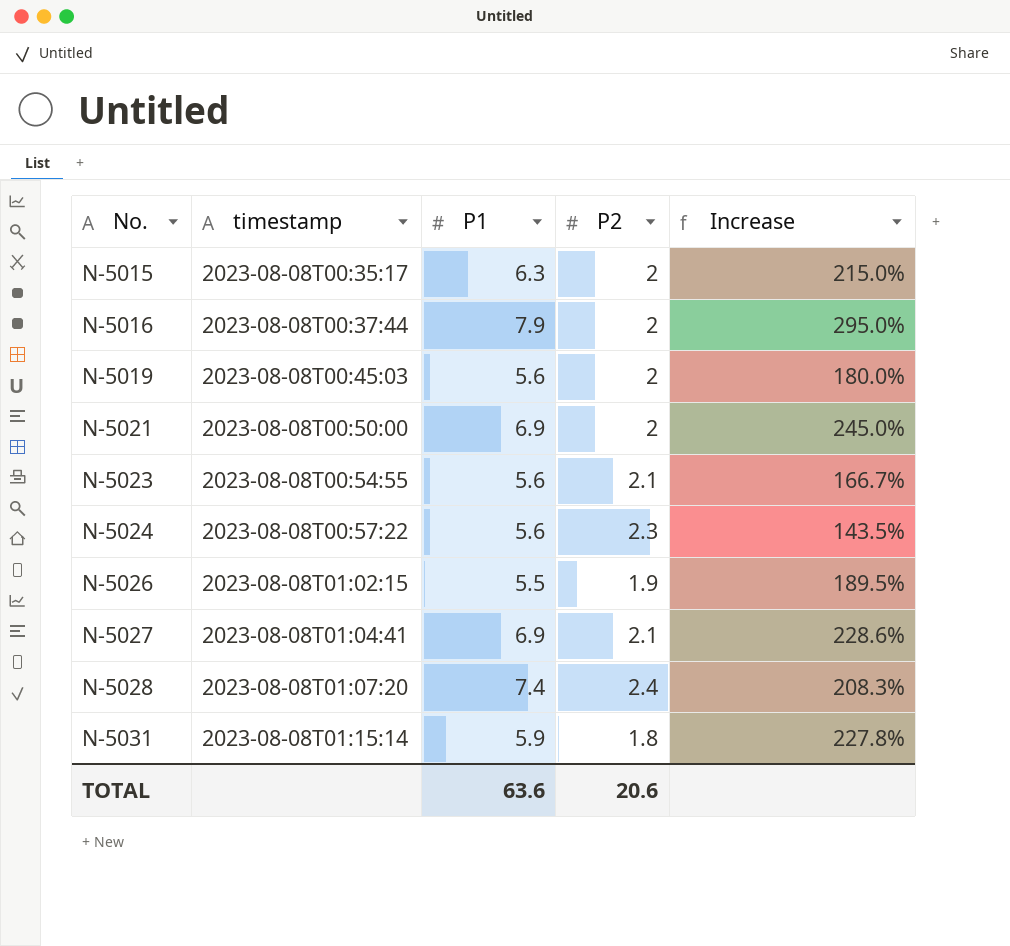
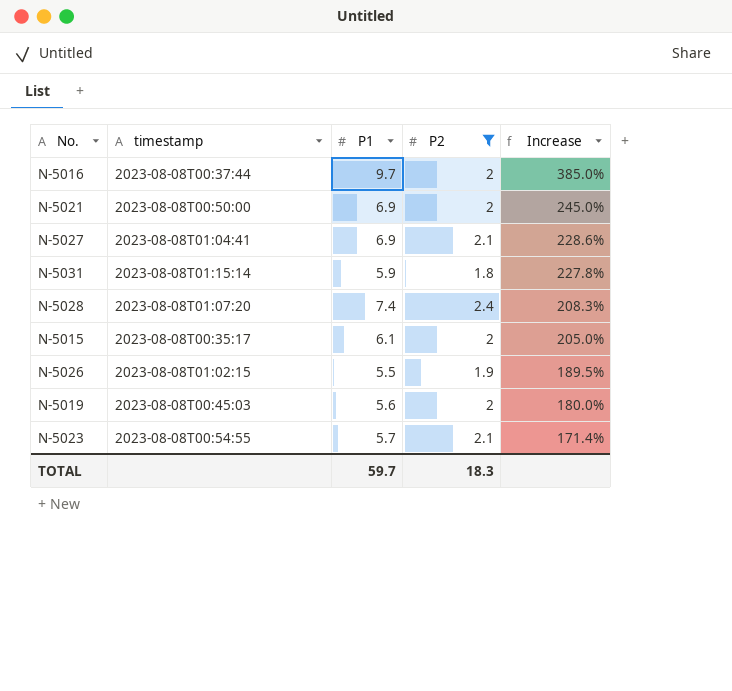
filter: none -> P2 != 2.3
row order: No. ascending -> Increase descending
N-5016 | P1: 7.9 -> 9.7
N-5016 | Increase: 295.0% -> 385.0%
N-5015 | P1: 6.3 -> 6.1
N-5015 | Increase: 215.0% -> 205.0%
N-5023 | P1: 5.6 -> 5.7
N-5023 | Increase: 166.7% -> 171.4%
TOTAL | P1: 63.6 -> 59.7
TOTAL | P2: 20.6 -> 18.3

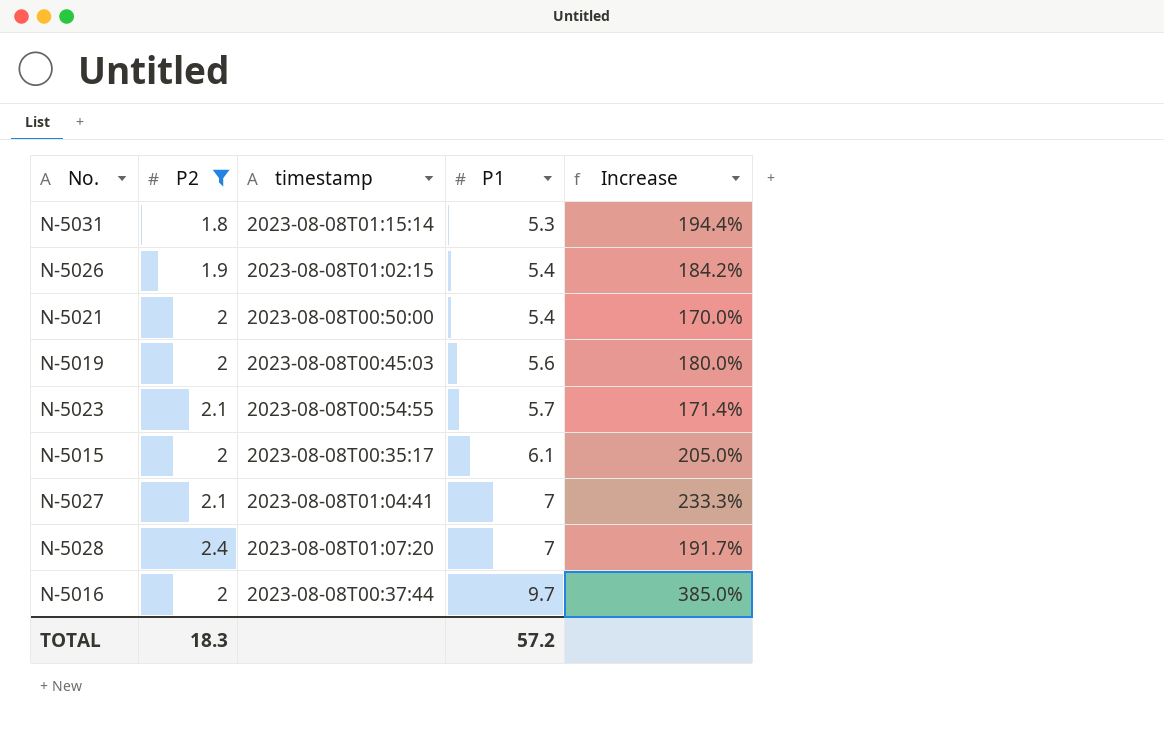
row order: Increase descending -> P1 ascending
column P2 | position: 4 -> 2
N-5031 | P1: 5.9 -> 5.3
N-5031 | Increase: 227.8% -> 194.4%
N-5026 | P1: 5.5 -> 5.4
N-5026 | Increase: 189.5% -> 184.2%
N-5021 | P1: 6.9 -> 5.4
N-5021 | Increase: 245.0% -> 170.0%
N-5027 | P1: 6.9 -> 7
N-5027 | Increase: 228.6% -> 233.3%
N-5028 | P1: 7.4 -> 7
N-5028 | Increase: 208.3% -> 191.7%
TOTAL | P1: 59.7 -> 57.2

